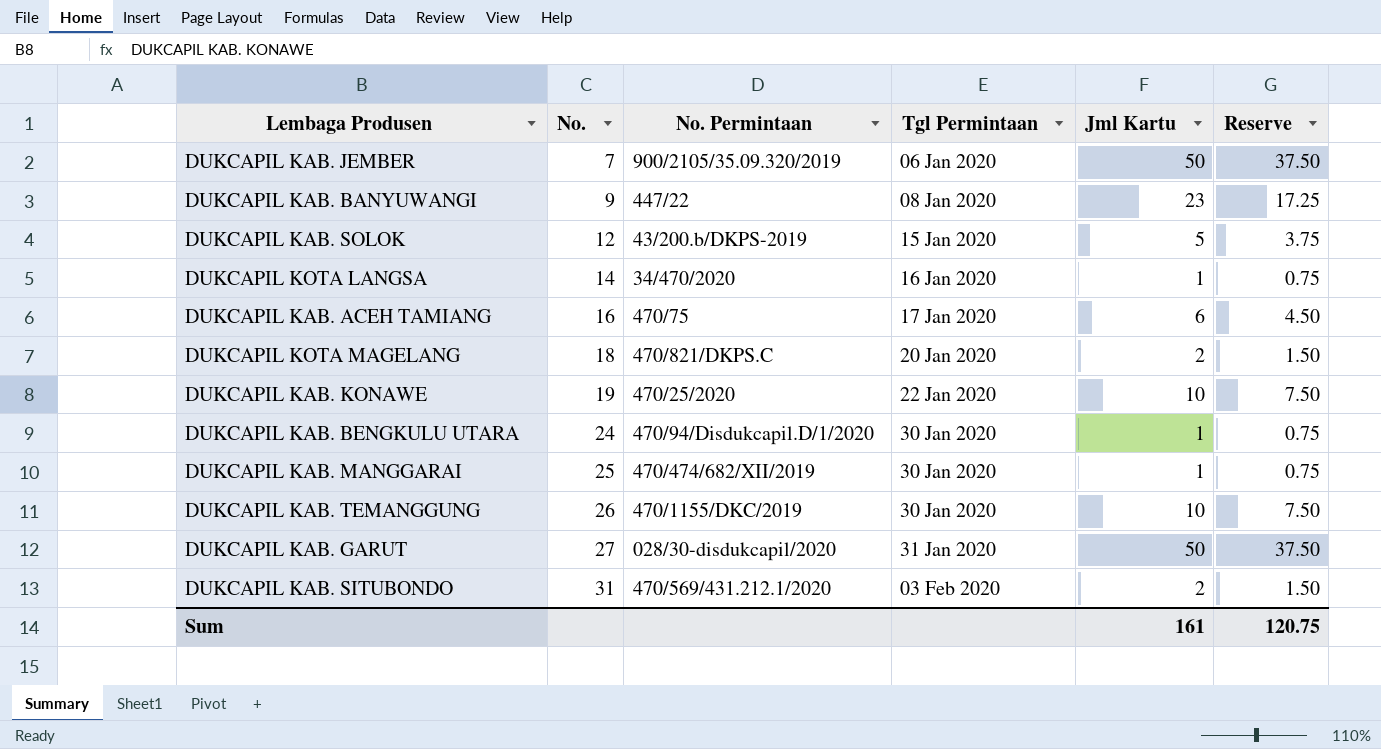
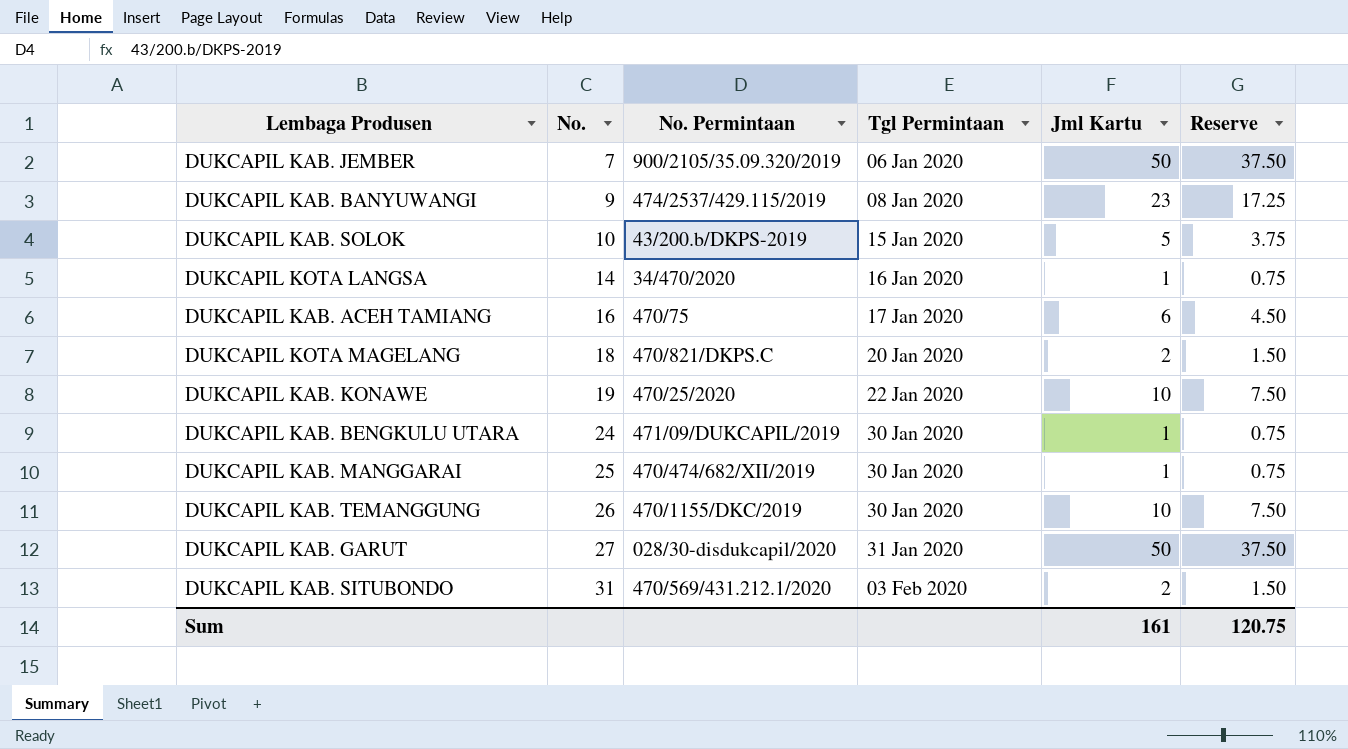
DUKCAPIL KAB. BANYUWANGI | No. Permintaan: 447/22 -> 474/2537/429.115/2019
DUKCAPIL KAB. SOLOK | No.: 12 -> 10
DUKCAPIL KAB. BENGKULU UTARA | No. Permintaan: 470/94/Disdukcapil.D/1/2020 -> 471/09/DUKCAPIL/2019

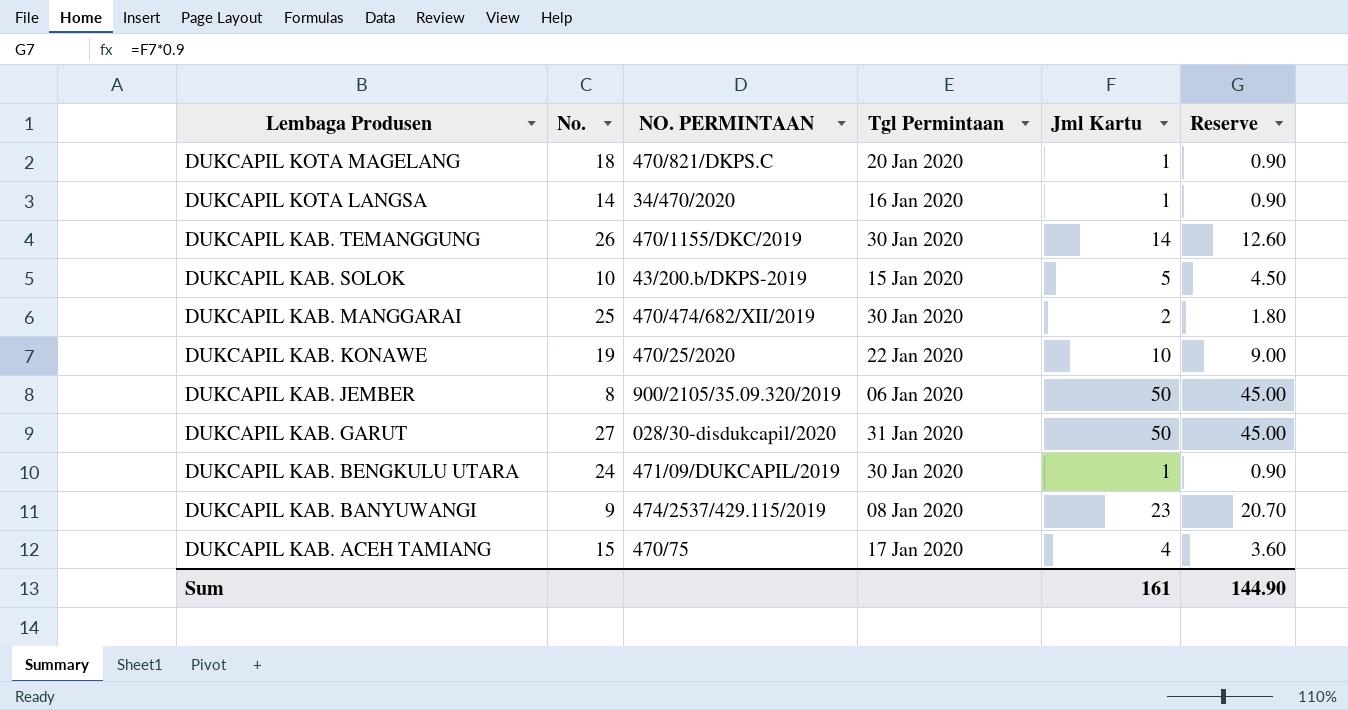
row order: No. ascending -> Lembaga Produsen descending
column name: No. Permintaan -> NO. PERMINTAAN
column Reserve | formula: [Jml Kartu] * 0.75 -> [Jml Kartu] * 0.9
row DUKCAPIL KAB. SITUBONDO: 31 | 470/569/431.212.1/2020 | 03 Feb 2020 | 2 | 1.50 -> none
DUKCAPIL KOTA MAGELANG | Jml Kartu: 2 -> 1
DUKCAPIL KAB. TEMANGGUNG | Jml Kartu: 10 -> 14
DUKCAPIL KAB. MANGGARAI | Jml Kartu: 1 -> 2
DUKCAPIL KAB. JEMBER | No.: 7 -> 8
DUKCAPIL KAB. ACEH TAMIANG | No.: 16 -> 15
DUKCAPIL KAB. ACEH TAMIANG | Jml Kartu: 6 -> 4
Sum | Reserve: 120.75 -> 144.90

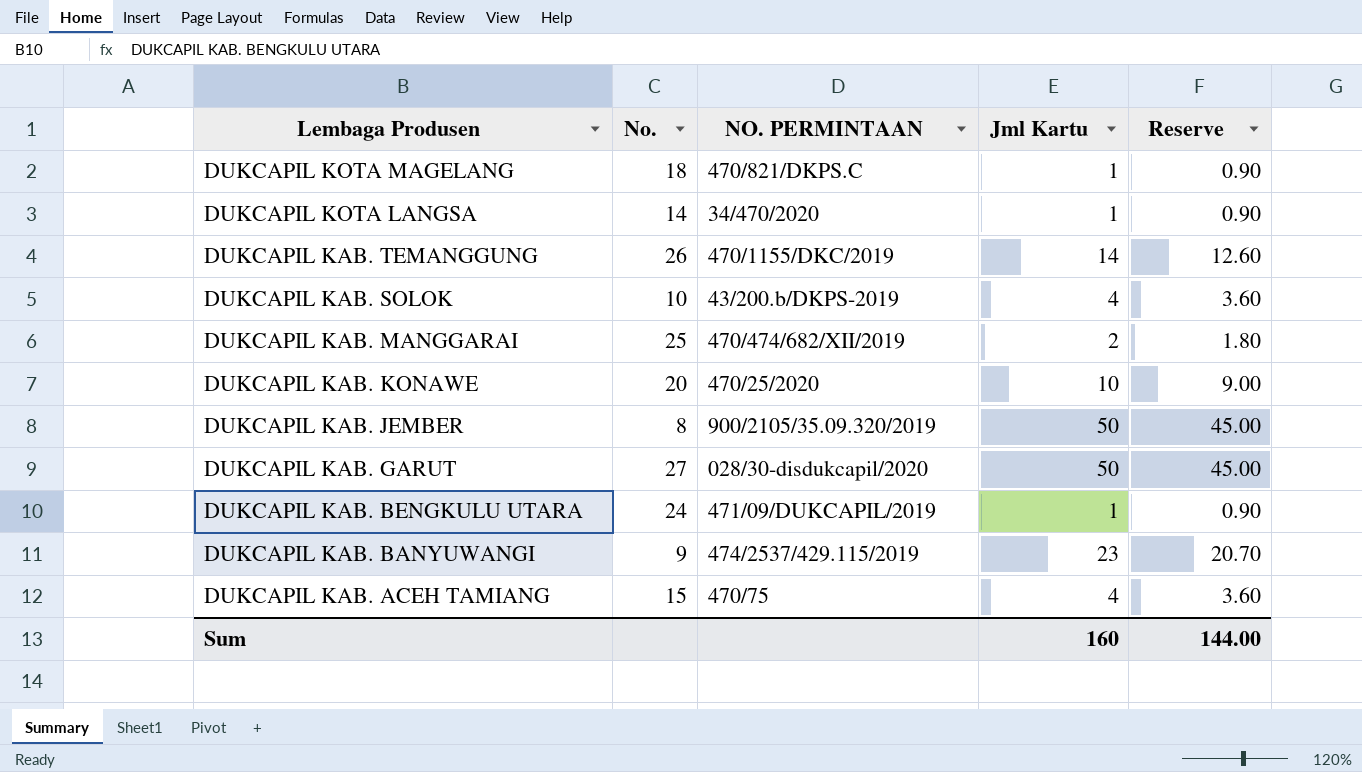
column Tgl Permintaan | position: 4 -> none
DUKCAPIL KAB. SOLOK | Jml Kartu: 5 -> 4
DUKCAPIL KAB. SOLOK | Reserve: 4.50 -> 3.60
DUKCAPIL KAB. KONAWE | No.: 19 -> 20
Sum | Jml Kartu: 161 -> 160
Sum | Reserve: 144.90 -> 144.00

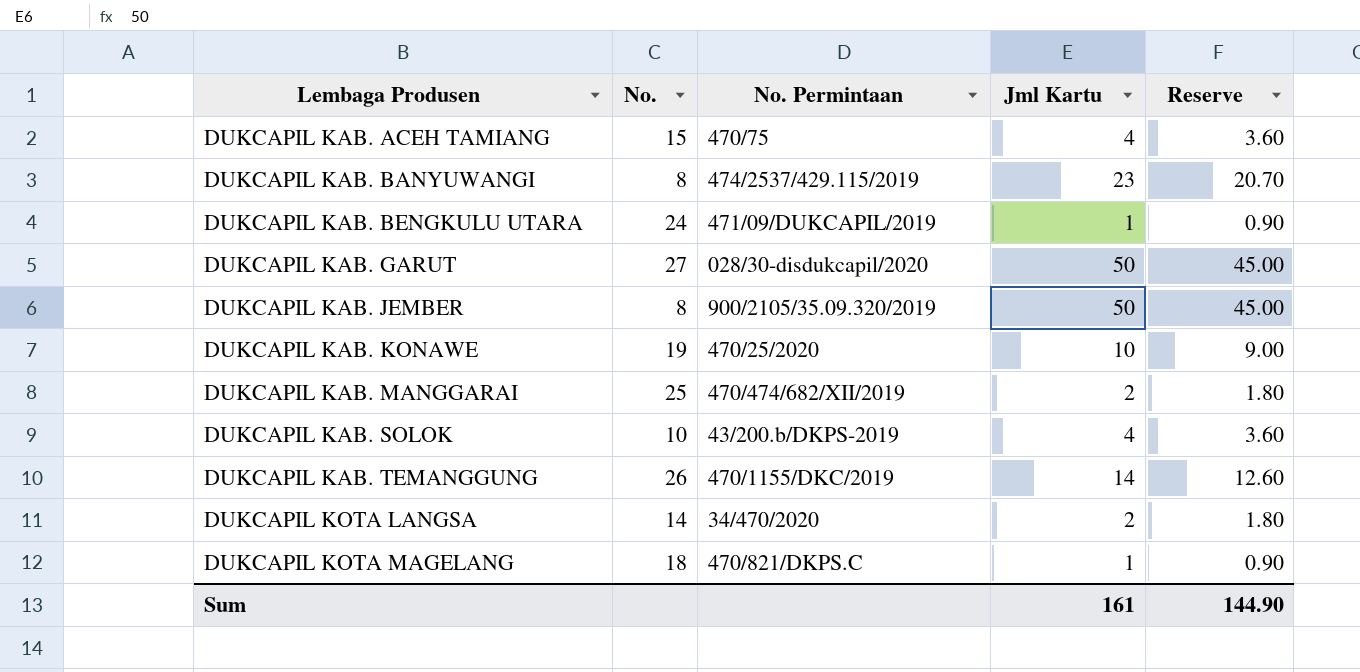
row order: Lembaga Produsen descending -> Lembaga Produsen ascending
column name: NO. PERMINTAAN -> No. Permintaan
DUKCAPIL KAB. BANYUWANGI | No.: 9 -> 8
DUKCAPIL KAB. KONAWE | No.: 20 -> 19
DUKCAPIL KOTA LANGSA | Jml Kartu: 1 -> 2
DUKCAPIL KOTA LANGSA | Reserve: 0.90 -> 1.80
Sum | Jml Kartu: 160 -> 161
Sum | Reserve: 144.00 -> 144.90

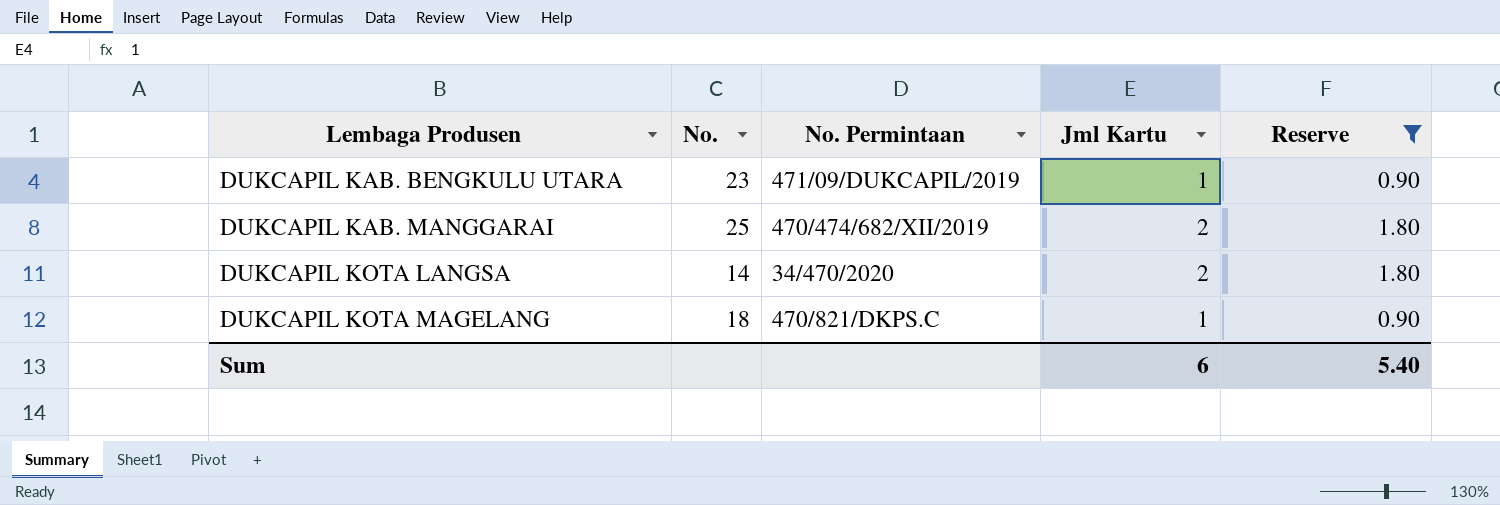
filter: none -> Reserve <= 1.80
DUKCAPIL KAB. BENGKULU UTARA | No.: 24 -> 23
Sum | Jml Kartu: 161 -> 6
Sum | Reserve: 144.90 -> 5.40

